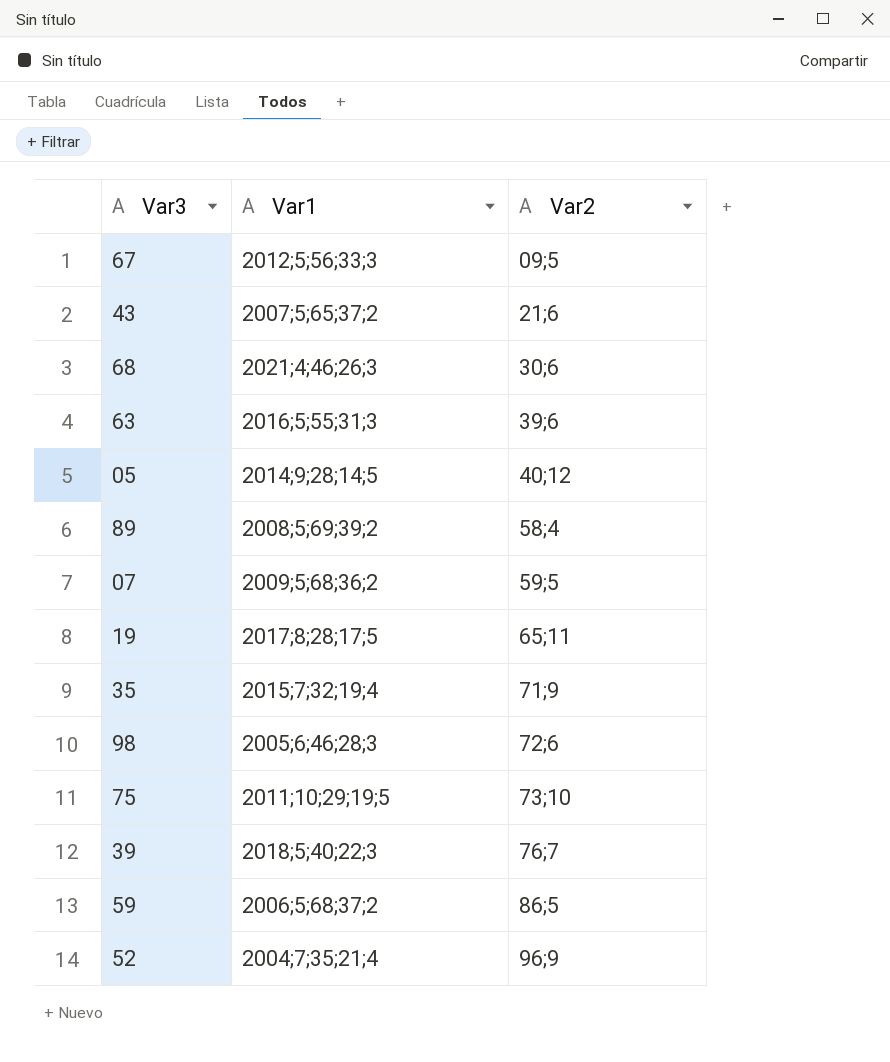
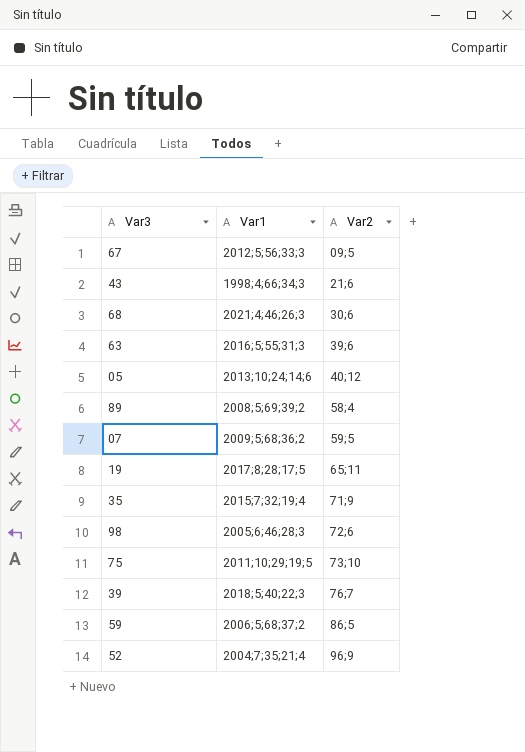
43 | Var1: 2007;5;65;37;2 -> 1998;4;66;34;3
05 | Var1: 2014;9;28;14;5 -> 2013;10;24;14;6

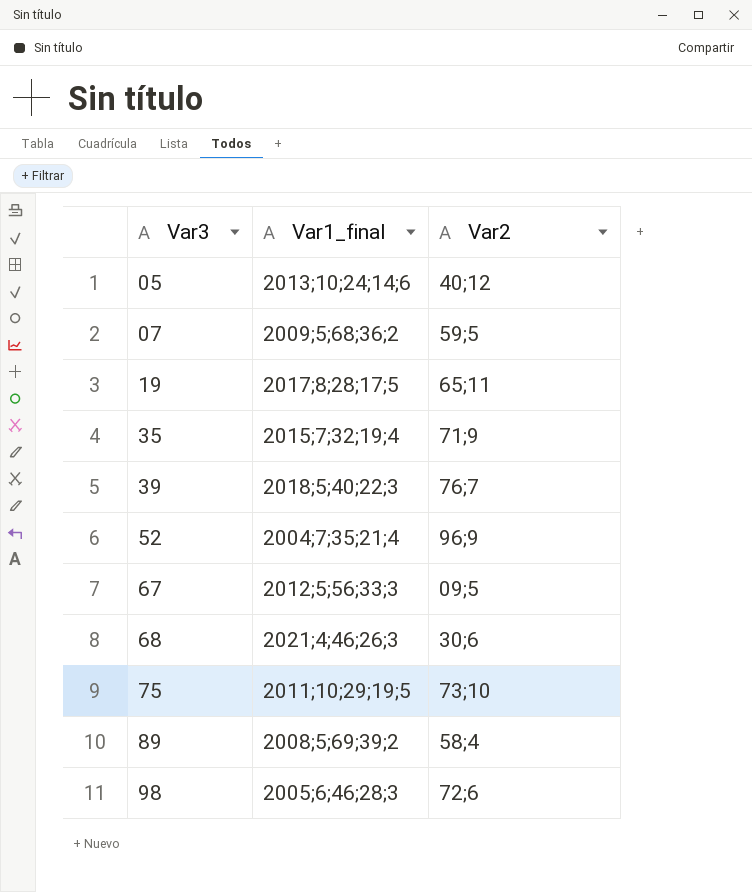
row order: Var2 ascending -> Var3 ascending
column name: Var1 -> Var1_final
row 43: 1998;4;66;34;3 | 21;6 -> none
row 63: 2016;5;55;31;3 | 39;6 -> none
row 59: 2006;5;68;37;2 | 86;5 -> none

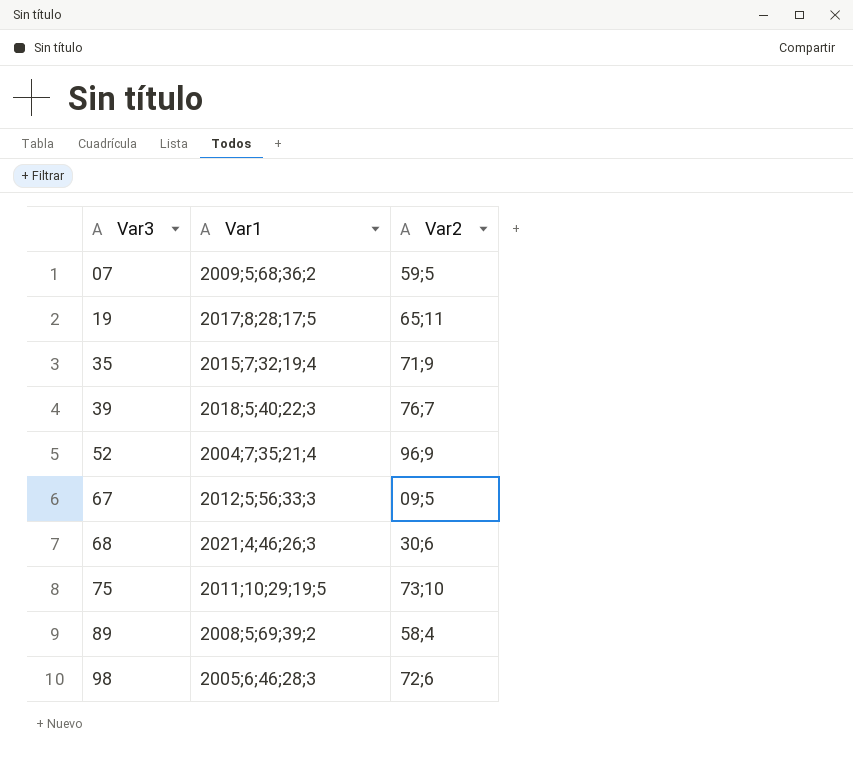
column name: Var1_final -> Var1
row 05: 2013;10;24;14;6 | 40;12 -> none

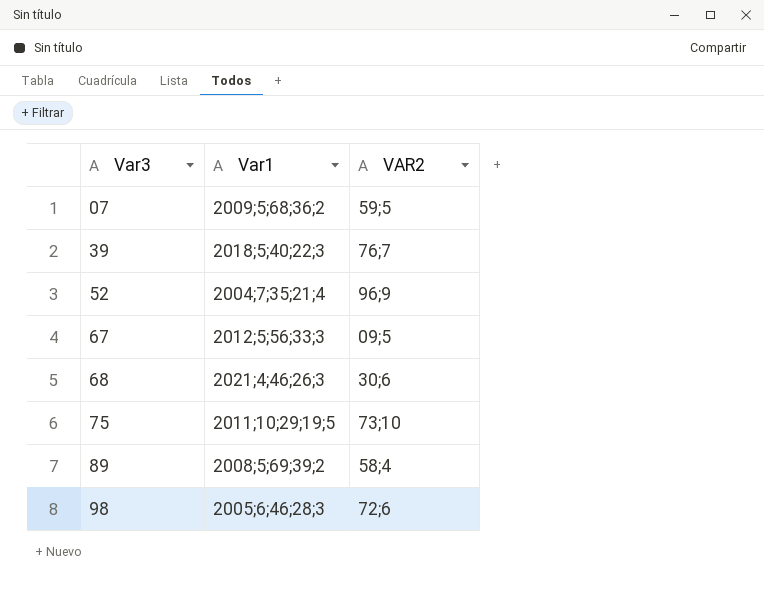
column name: Var2 -> VAR2
row 19: 2017;8;28;17;5 | 65;11 -> none
row 35: 2015;7;32;19;4 | 71;9 -> none

